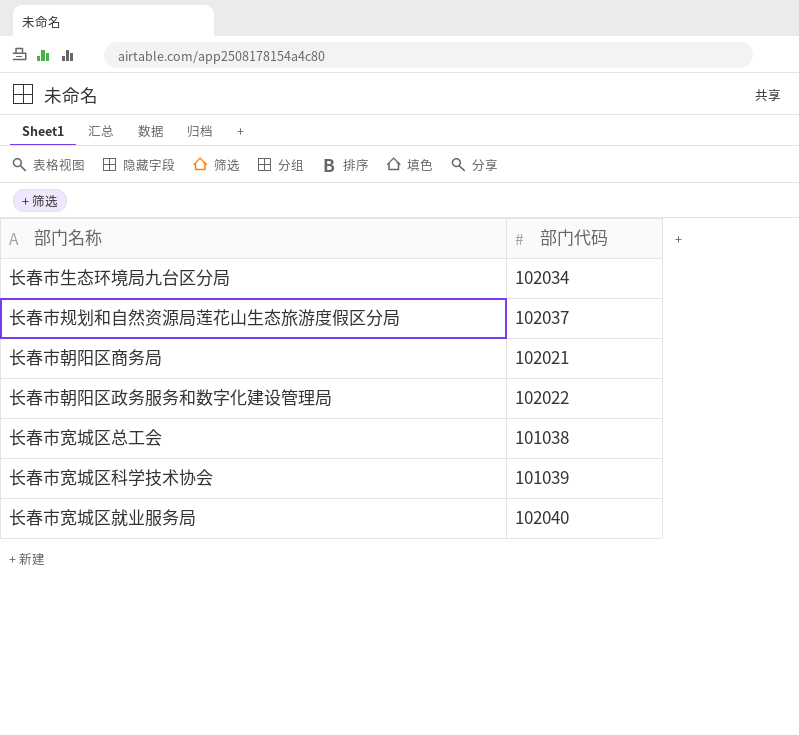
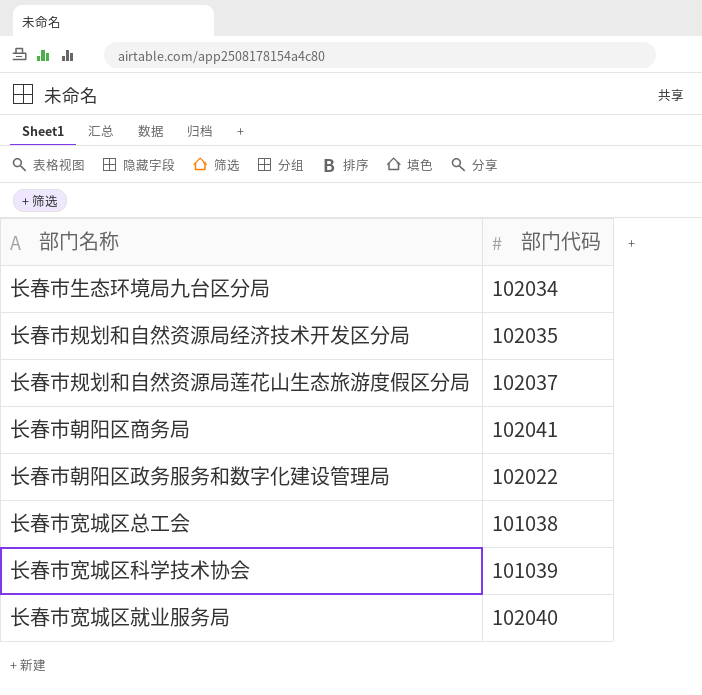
row 长春市规划和自然资源局经济技术开发区分局: none -> 102035
长春市朝阳区商务局 | 部门代码: 102021 -> 102041

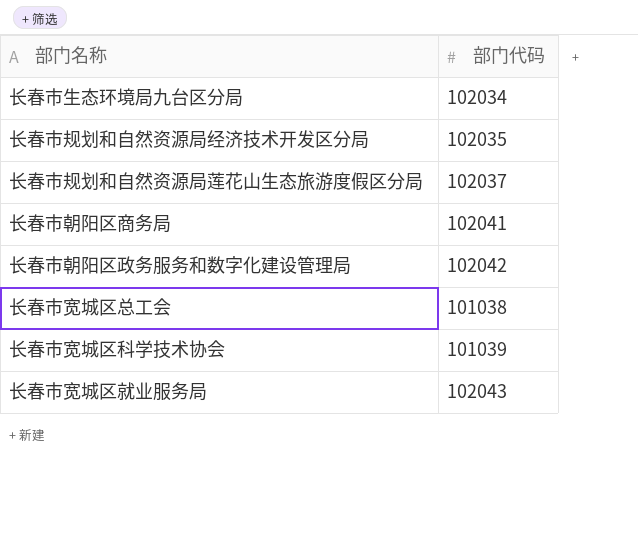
长春市朝阳区政务服务和数字化建设管理局 | 部门代码: 102022 -> 102042
长春市宽城区就业服务局 | 部门代码: 102040 -> 102043

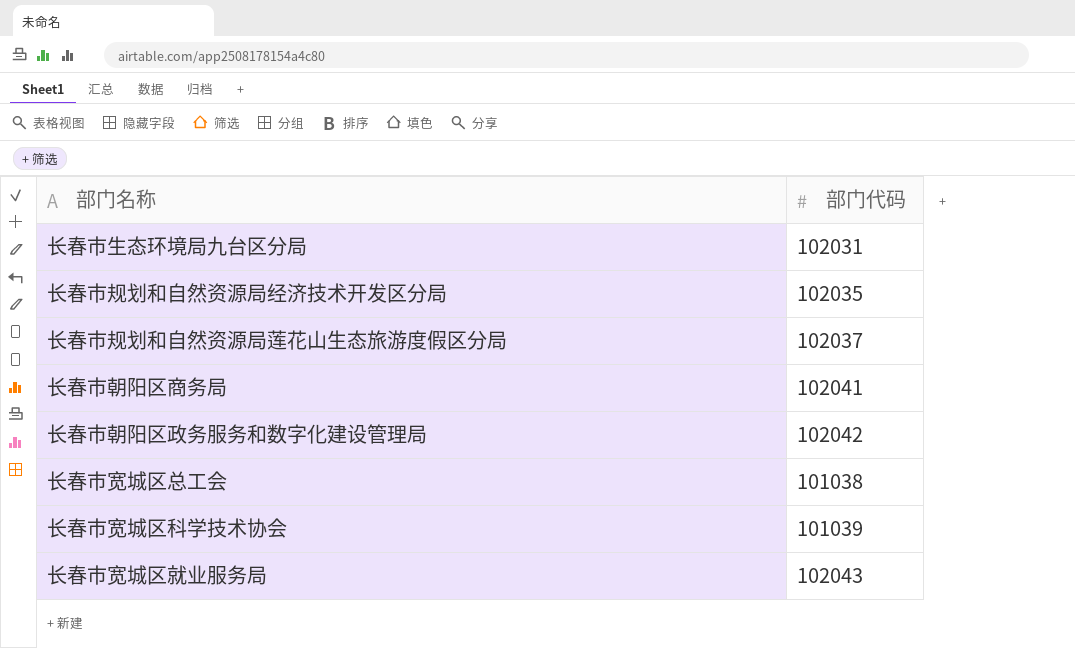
长春市生态环境局九台区分局 | 部门代码: 102034 -> 102031

